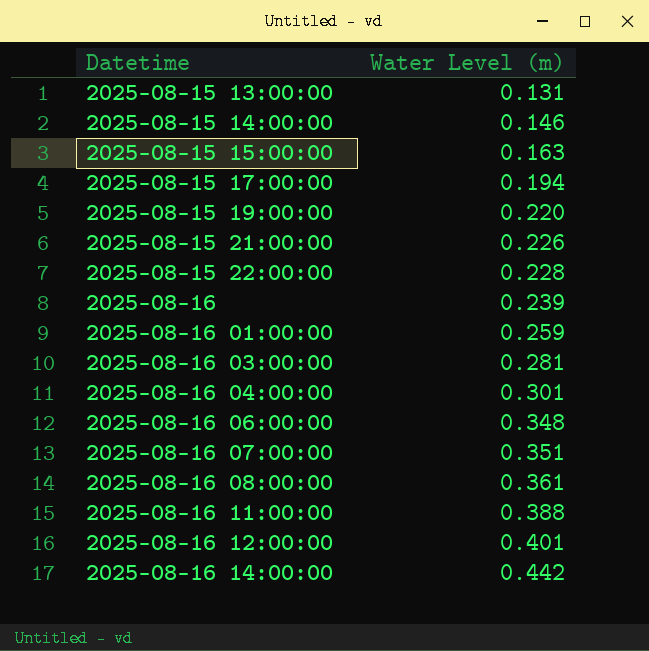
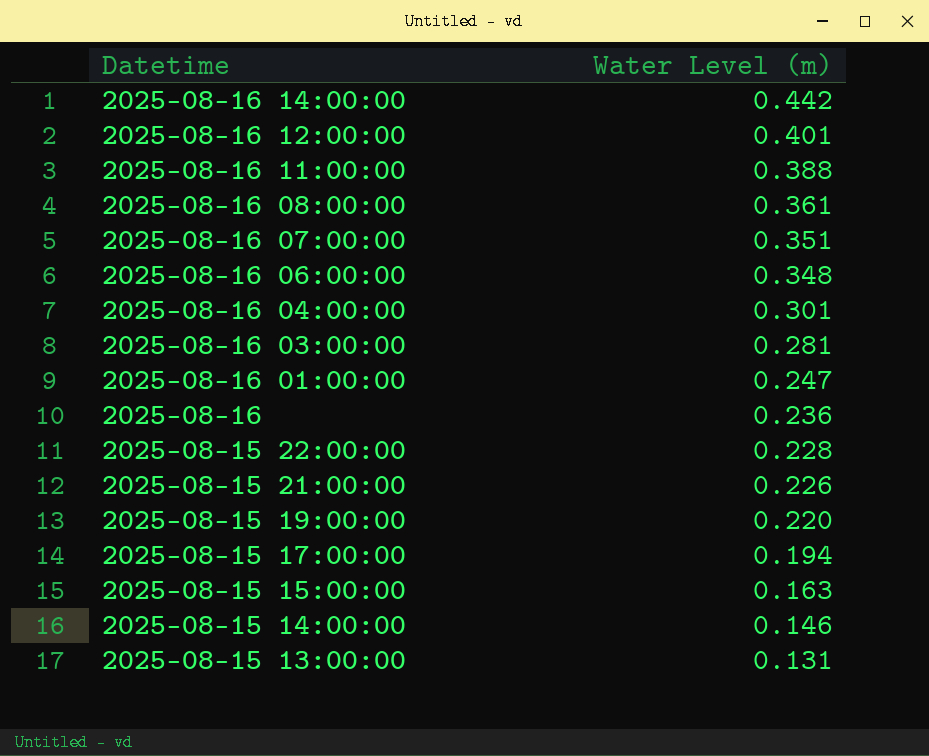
row order: Datetime ascending -> Datetime descending
2025-08-16 01:00:00 | Water Level (m): 0.259 -> 0.247
2025-08-16 | Water Level (m): 0.239 -> 0.236

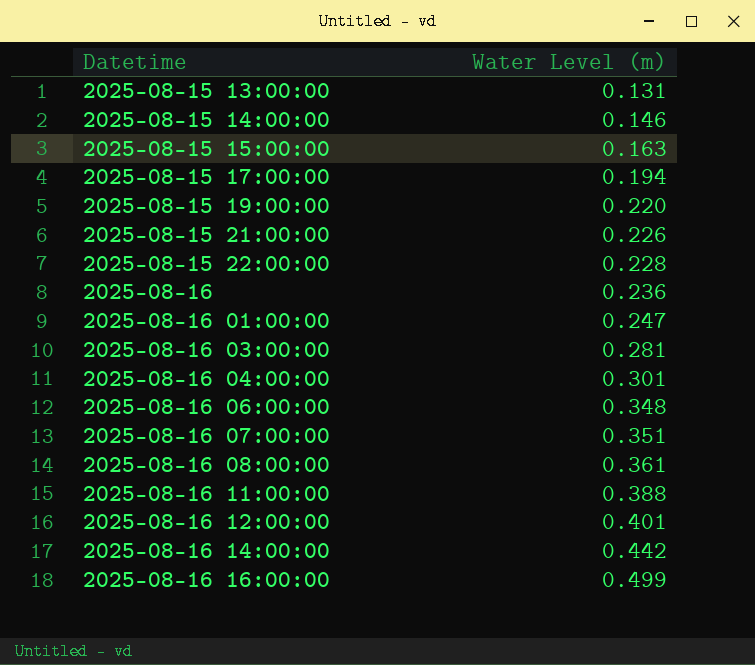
row order: Datetime descending -> Datetime ascending
row 2025-08-16 16:00:00: none -> 0.499

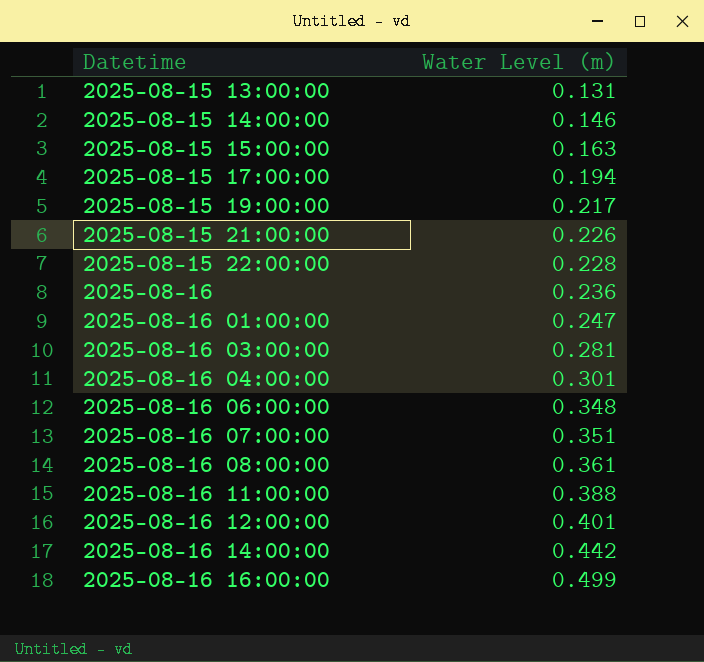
2025-08-15 19:00:00 | Water Level (m): 0.220 -> 0.217

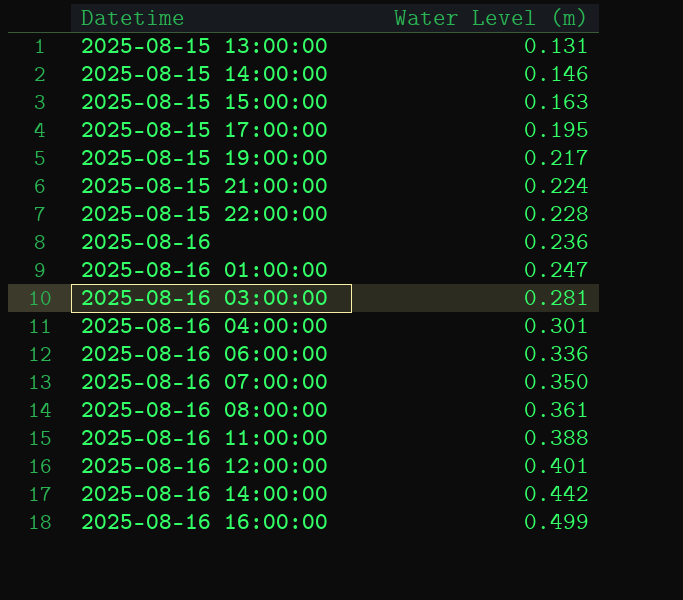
2025-08-15 17:00:00 | Water Level (m): 0.194 -> 0.195
2025-08-15 21:00:00 | Water Level (m): 0.226 -> 0.224
2025-08-16 06:00:00 | Water Level (m): 0.348 -> 0.336
2025-08-16 07:00:00 | Water Level (m): 0.351 -> 0.350

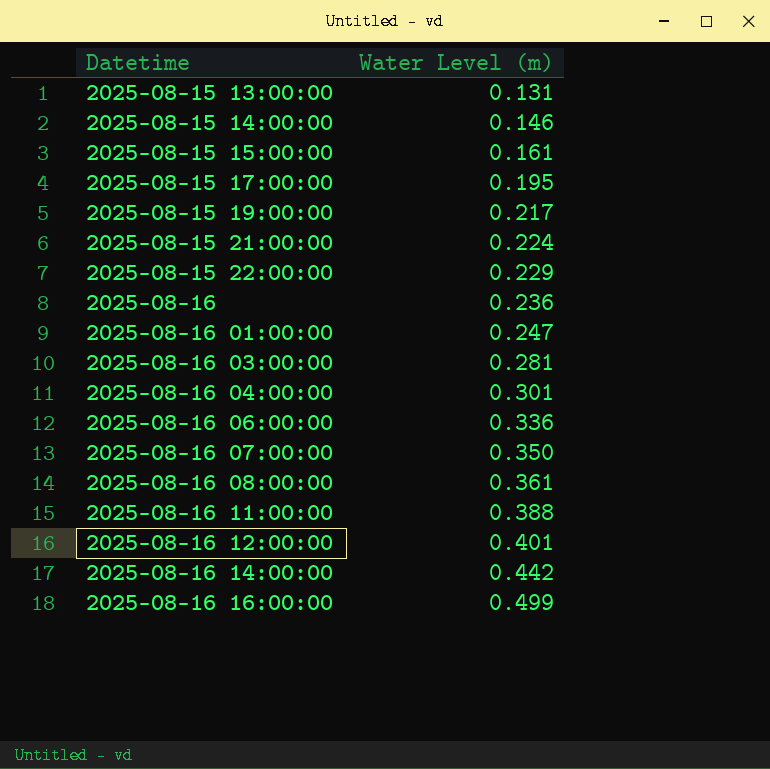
2025-08-15 15:00:00 | Water Level (m): 0.163 -> 0.161
2025-08-15 22:00:00 | Water Level (m): 0.228 -> 0.229

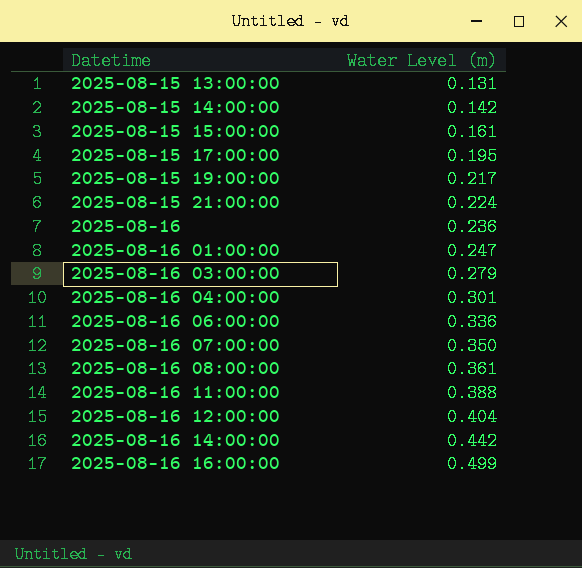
row 2025-08-15 22:00:00: 0.229 -> none
2025-08-15 14:00:00 | Water Level (m): 0.146 -> 0.142
2025-08-16 03:00:00 | Water Level (m): 0.281 -> 0.279
2025-08-16 12:00:00 | Water Level (m): 0.401 -> 0.404

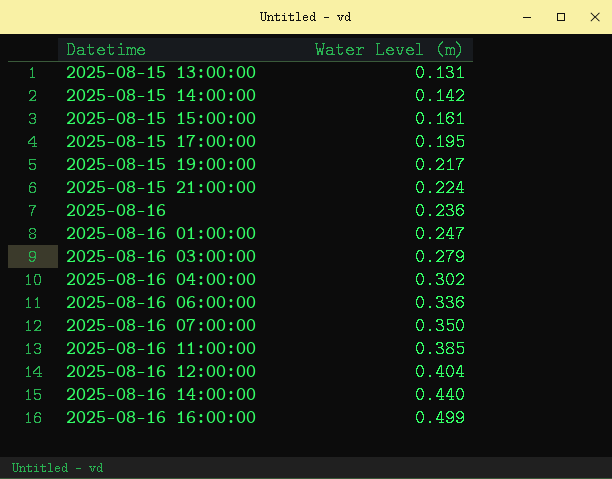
row 2025-08-16 08:00:00: 0.361 -> none
2025-08-16 04:00:00 | Water Level (m): 0.301 -> 0.302
2025-08-16 11:00:00 | Water Level (m): 0.388 -> 0.385
2025-08-16 14:00:00 | Water Level (m): 0.442 -> 0.440

